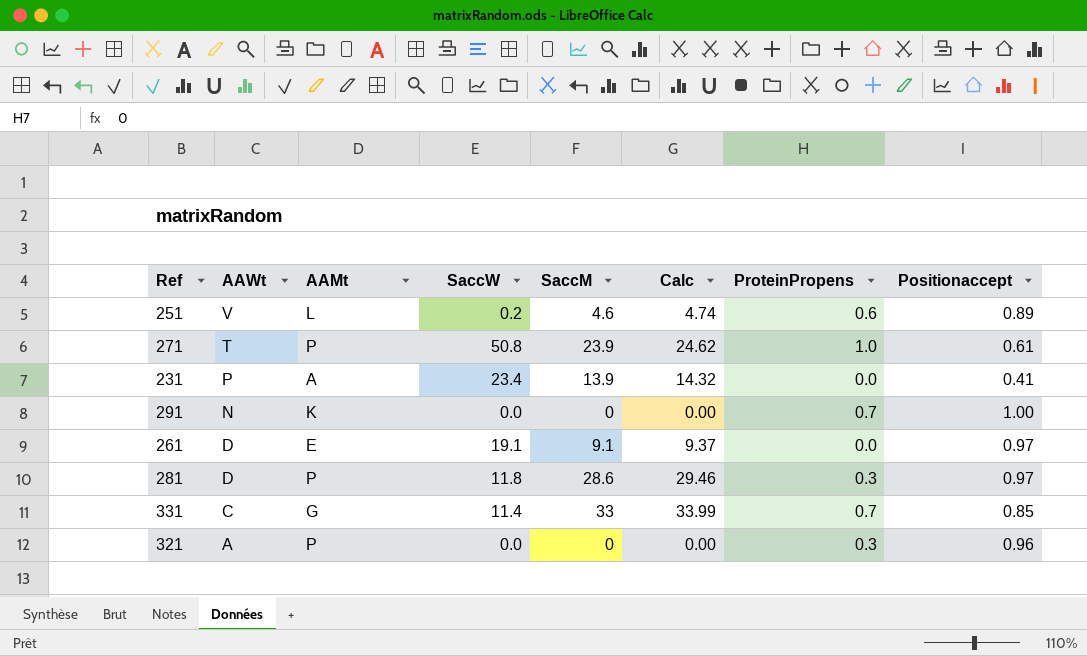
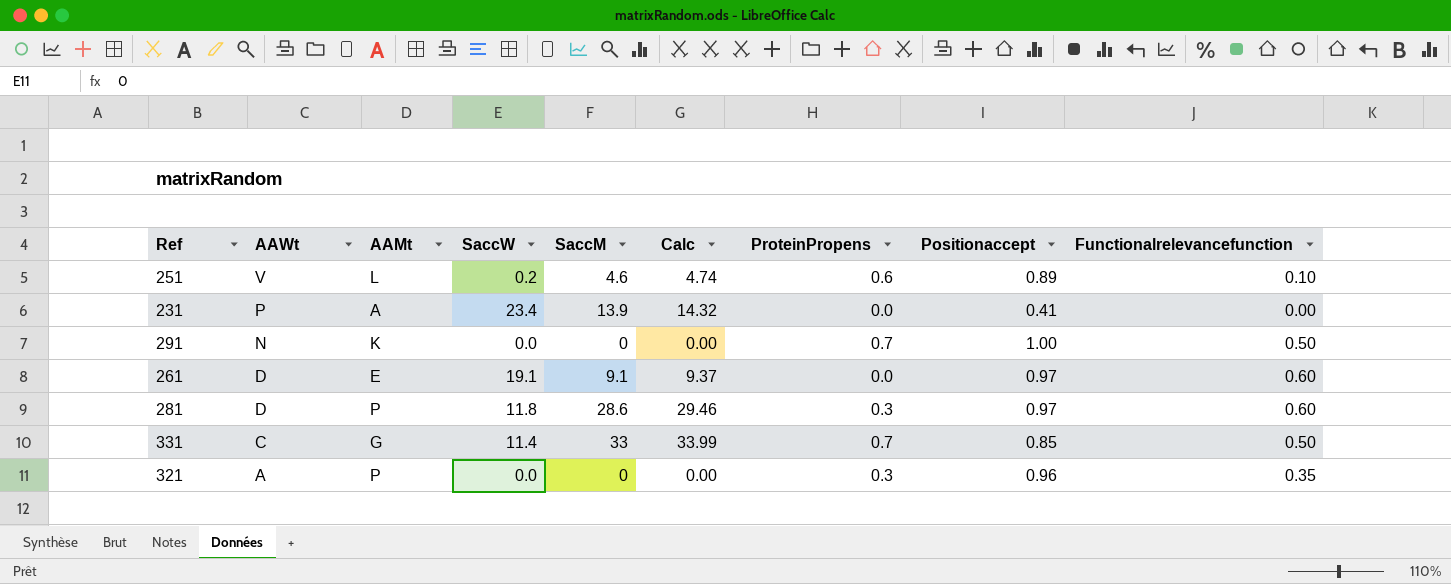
column Functionalrelevancefunction | position: none -> 9
row 271: T | P | 50.8 | 23.9 | 24.62 | 1.0 | 0.61 -> none

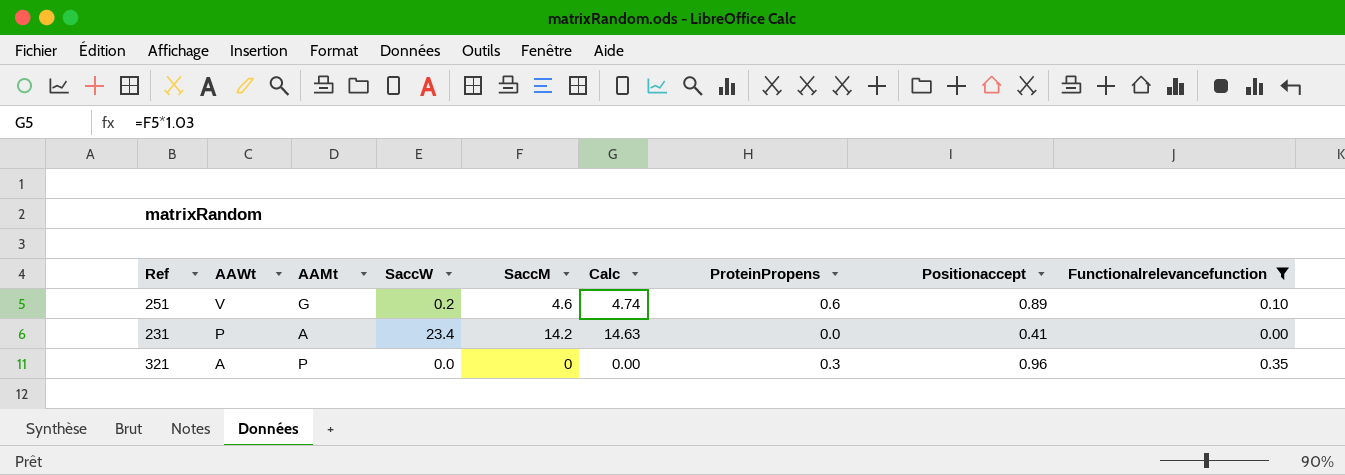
filter: none -> Functionalrelevancefunction <= 0.35
251 | AAMt: L -> G
231 | SaccM: 13.9 -> 14.2
231 | Calc: 14.32 -> 14.63

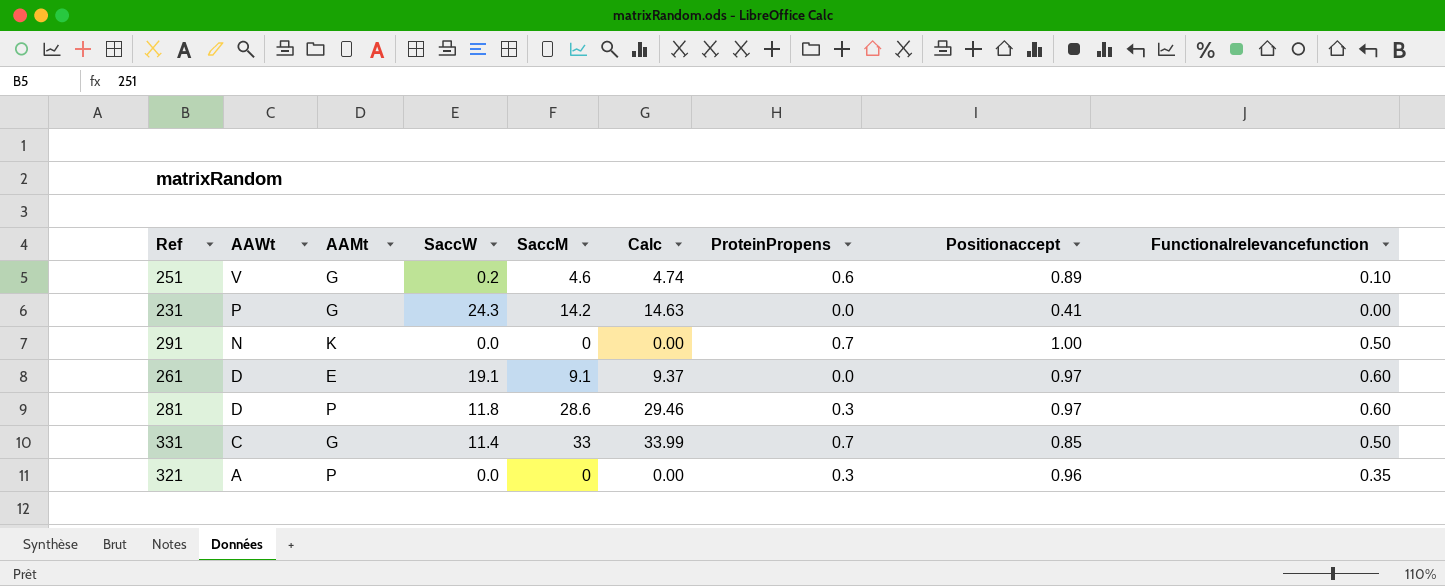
filter: Functionalrelevancefunction <= 0.35 -> none
231 | AAMt: A -> G
231 | SaccW: 23.4 -> 24.3

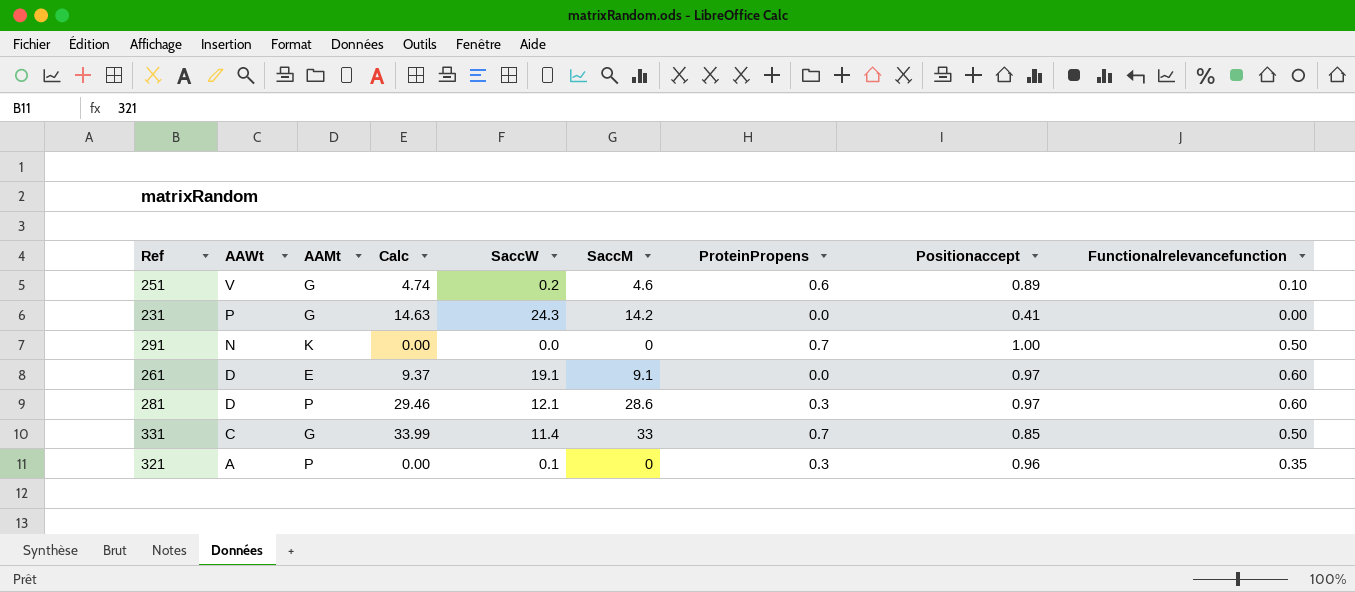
column Calc | position: 6 -> 4
281 | SaccW: 11.8 -> 12.1
321 | SaccW: 0.0 -> 0.1

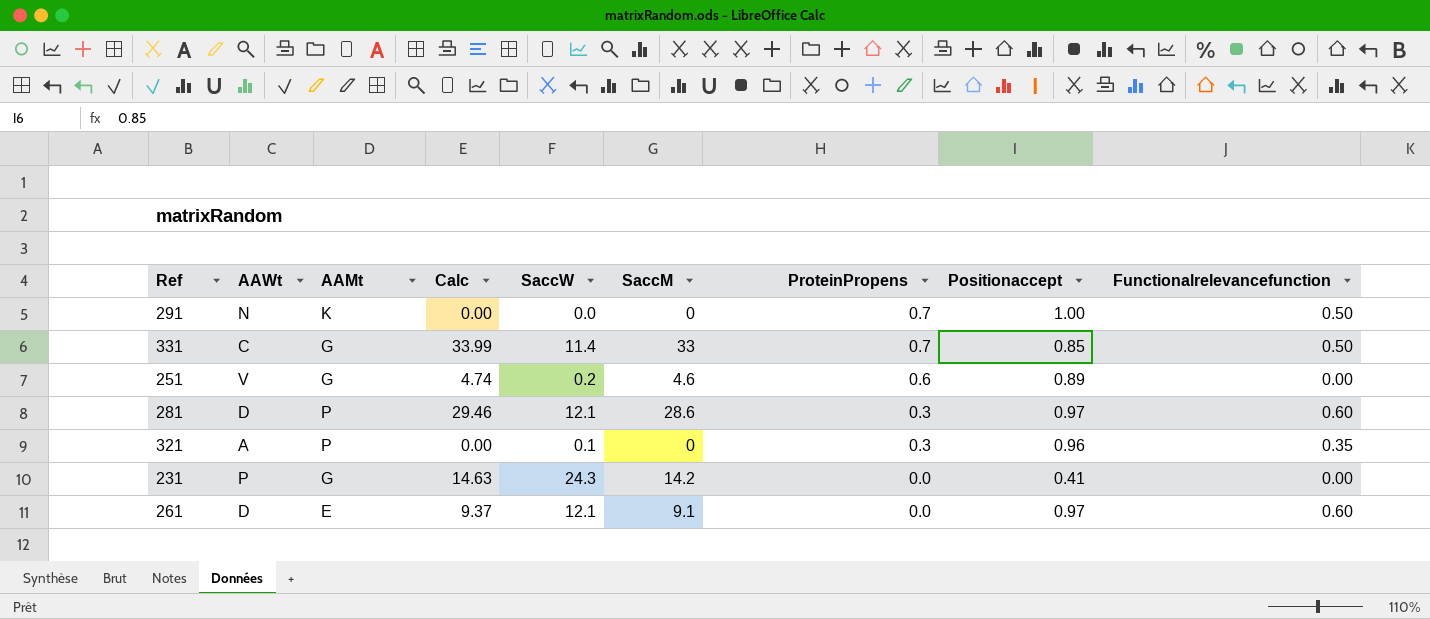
row order: AAWt descending -> ProteinPropens descending
251 | Functionalrelevancefunction: 0.10 -> 0.00
261 | SaccW: 19.1 -> 12.1

